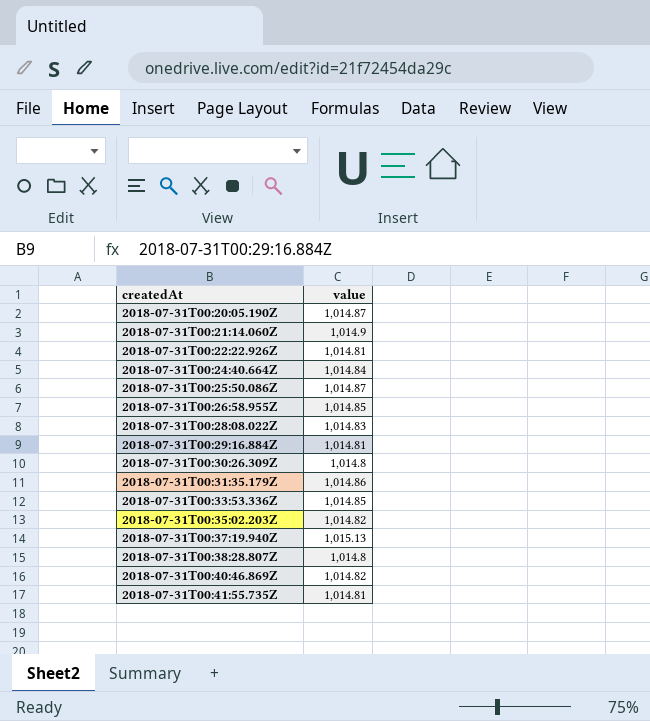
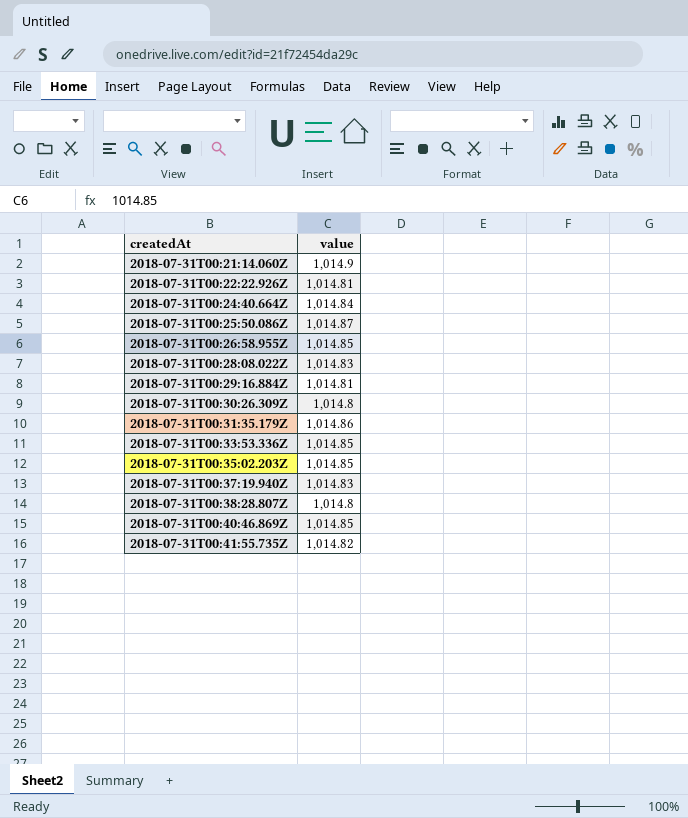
row 2018-07-31T00:20:05.190Z: 1,014.87 -> none
2018-07-31T00:35:02.203Z | value: 1,014.82 -> 1,014.85
2018-07-31T00:37:19.940Z | value: 1,015.13 -> 1,014.83
2018-07-31T00:40:46.869Z | value: 1,014.82 -> 1,014.85
2018-07-31T00:41:55.735Z | value: 1,014.81 -> 1,014.82

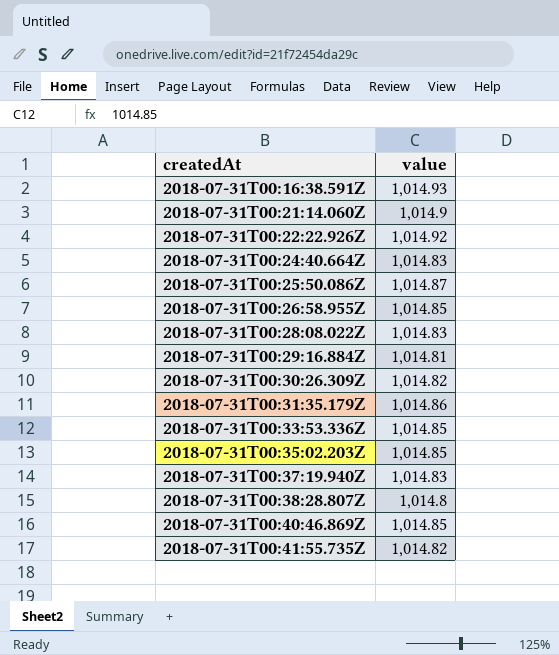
row 2018-07-31T00:16:38.591Z: none -> 1,014.93
2018-07-31T00:22:22.926Z | value: 1,014.81 -> 1,014.92
2018-07-31T00:24:40.664Z | value: 1,014.84 -> 1,014.83
2018-07-31T00:30:26.309Z | value: 1,014.8 -> 1,014.82

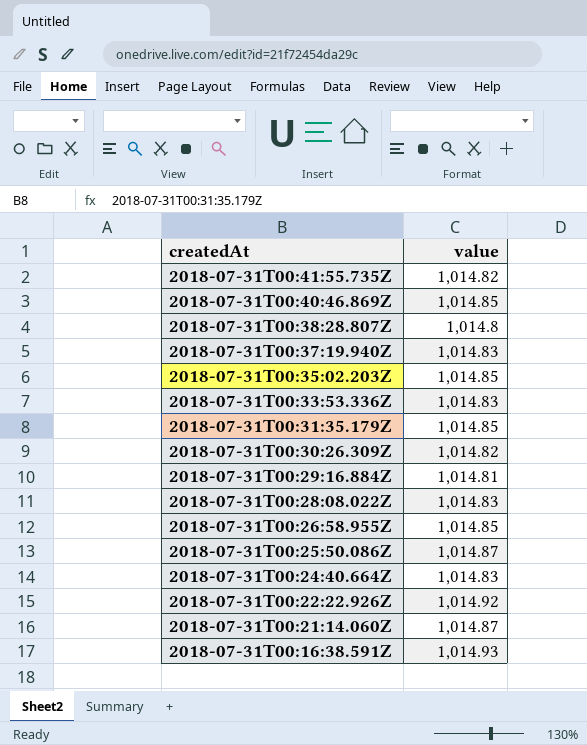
row order: createdAt ascending -> createdAt descending
2018-07-31T00:33:53.336Z | value: 1,014.85 -> 1,014.83
2018-07-31T00:31:35.179Z | value: 1,014.86 -> 1,014.85
2018-07-31T00:21:14.060Z | value: 1,014.9 -> 1,014.87

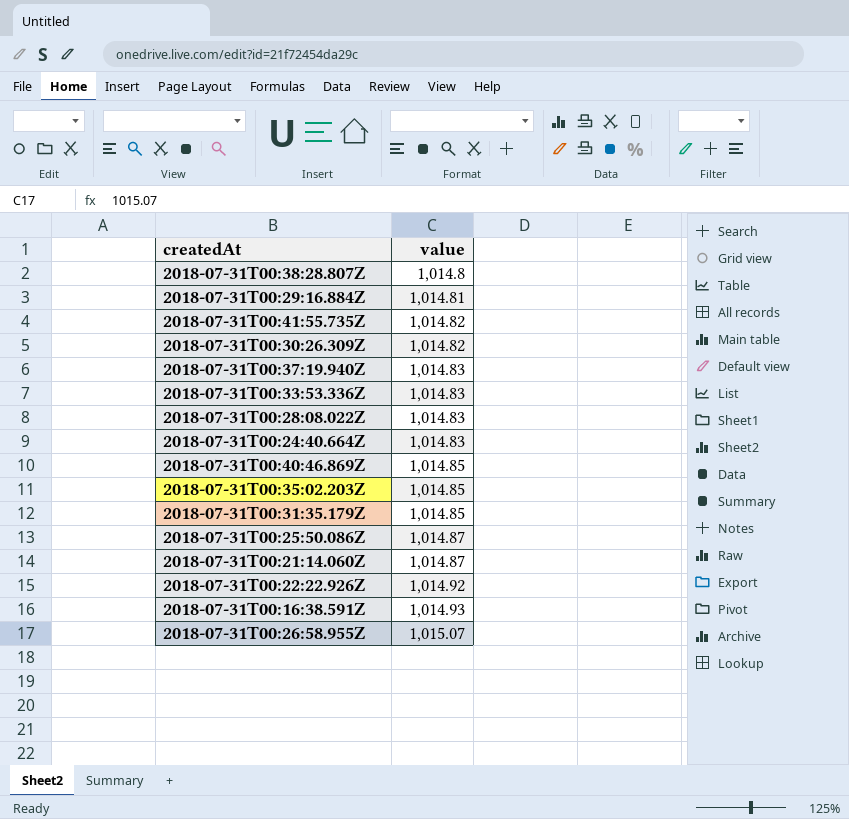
row order: createdAt descending -> value ascending
2018-07-31T00:26:58.955Z | value: 1,014.85 -> 1,015.07

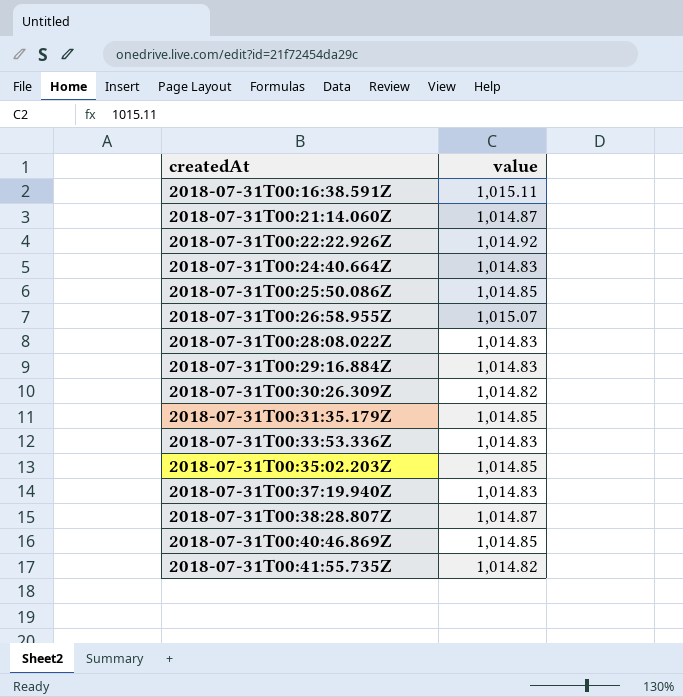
row order: value ascending -> createdAt ascending
2018-07-31T00:16:38.591Z | value: 1,014.93 -> 1,015.11
2018-07-31T00:25:50.086Z | value: 1,014.87 -> 1,014.85
2018-07-31T00:29:16.884Z | value: 1,014.81 -> 1,014.83
2018-07-31T00:38:28.807Z | value: 1,014.8 -> 1,014.87

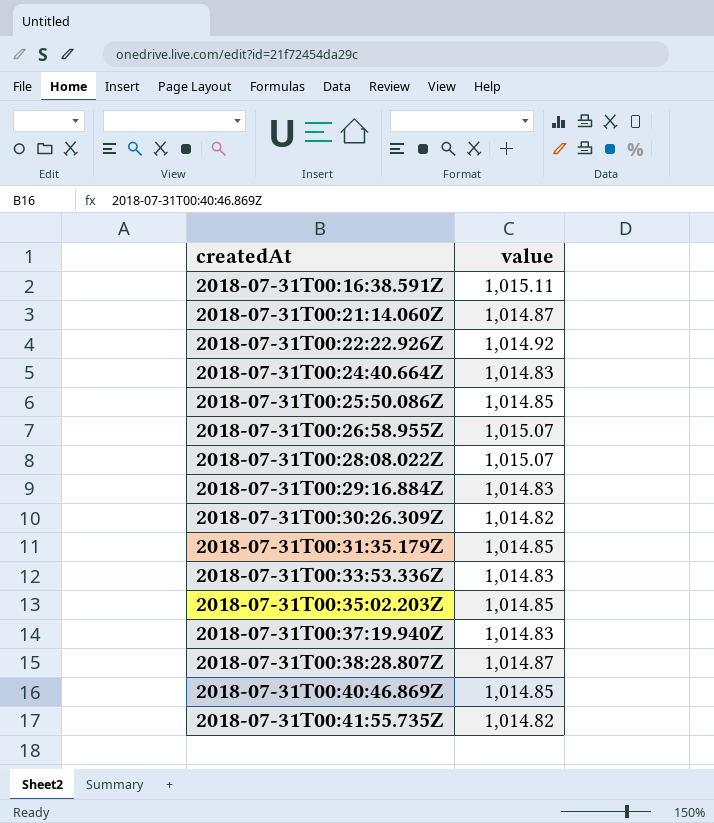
2018-07-31T00:28:08.022Z | value: 1,014.83 -> 1,015.07

